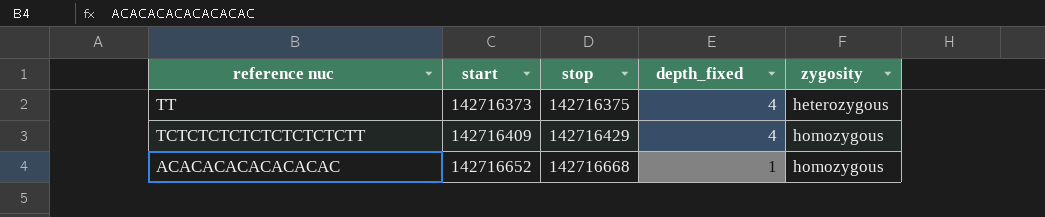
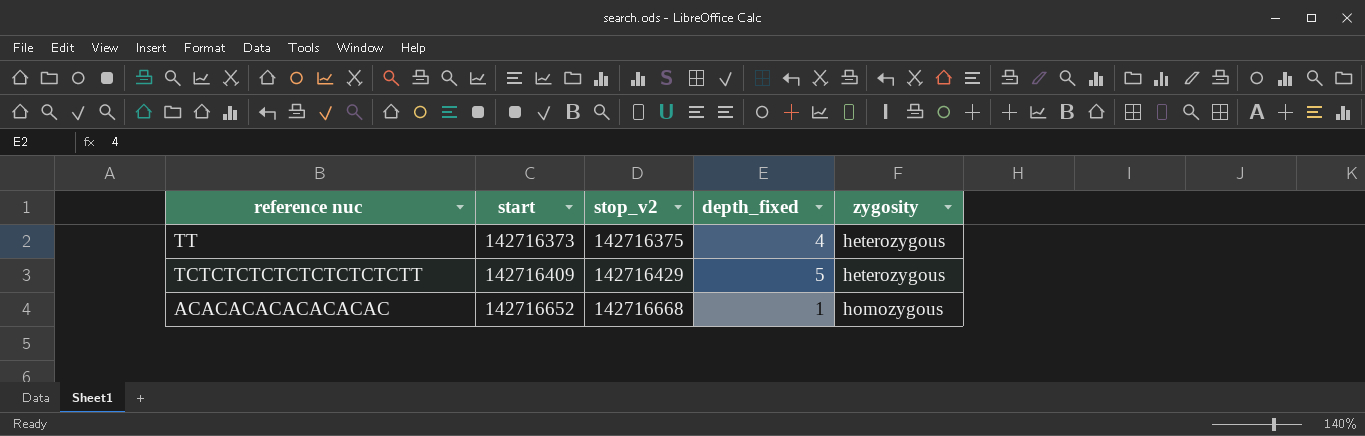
column name: stop -> stop_v2
TCTCTCTCTCTCTCTCTCTT | depth_fixed: 4 -> 5
TCTCTCTCTCTCTCTCTCTT | zygosity: homozygous -> heterozygous

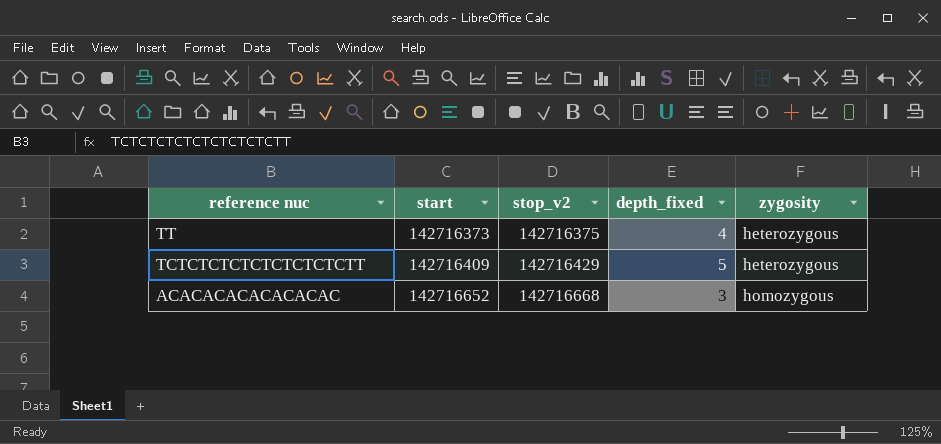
ACACACACACACACAC | depth_fixed: 1 -> 3

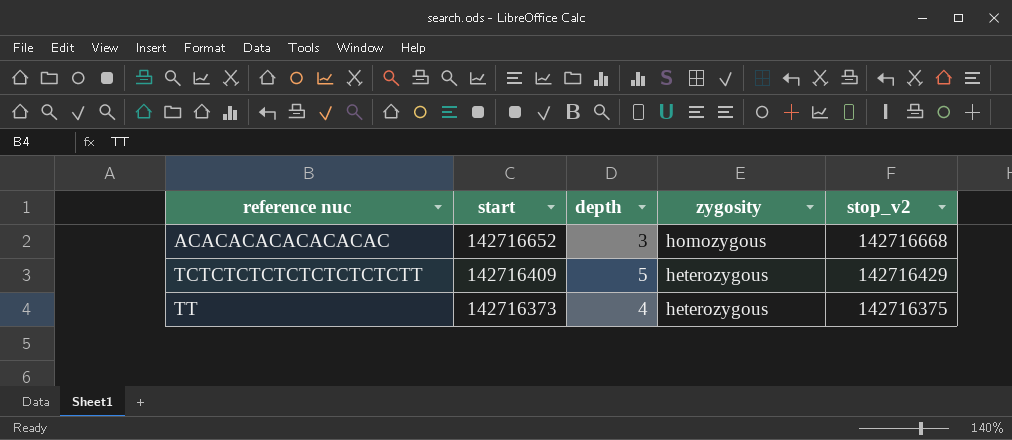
row order: reference nuc descending -> reference nuc ascending
column name: depth_fixed -> depth
column stop_v2 | position: 3 -> 5

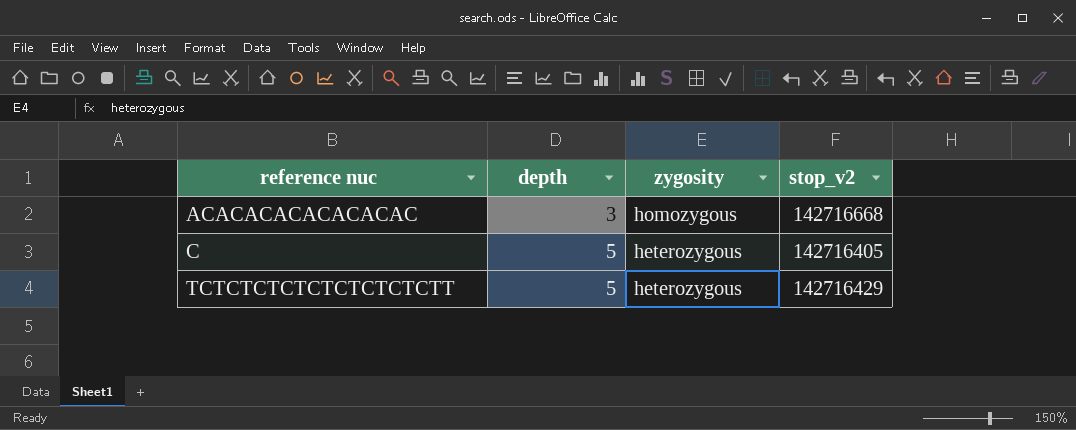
column start | position: 2 -> none
row TT: 142716373 | 4 | heterozygous | 142716375 -> none
row C: none -> 5 | heterozygous | 142716405

